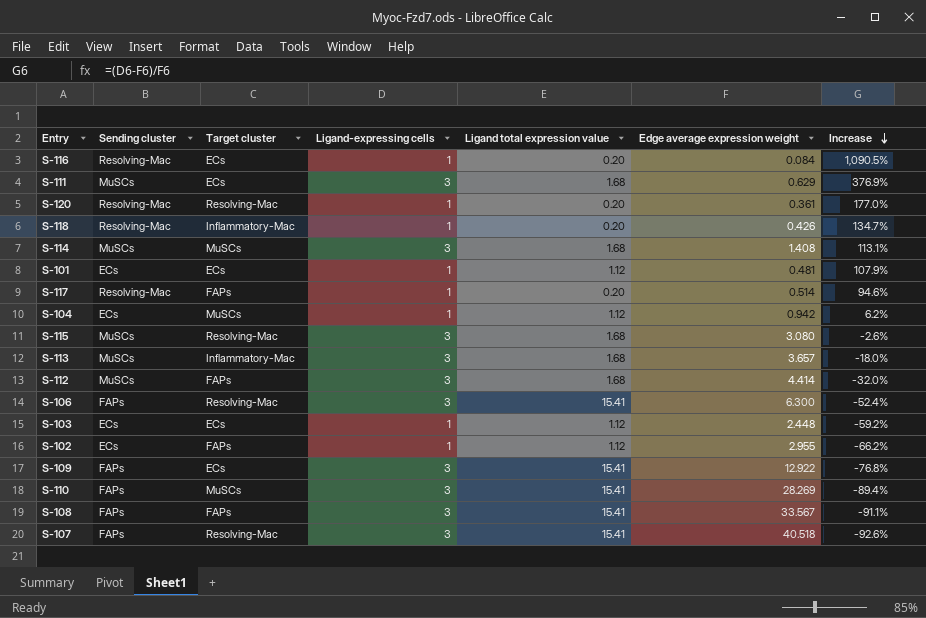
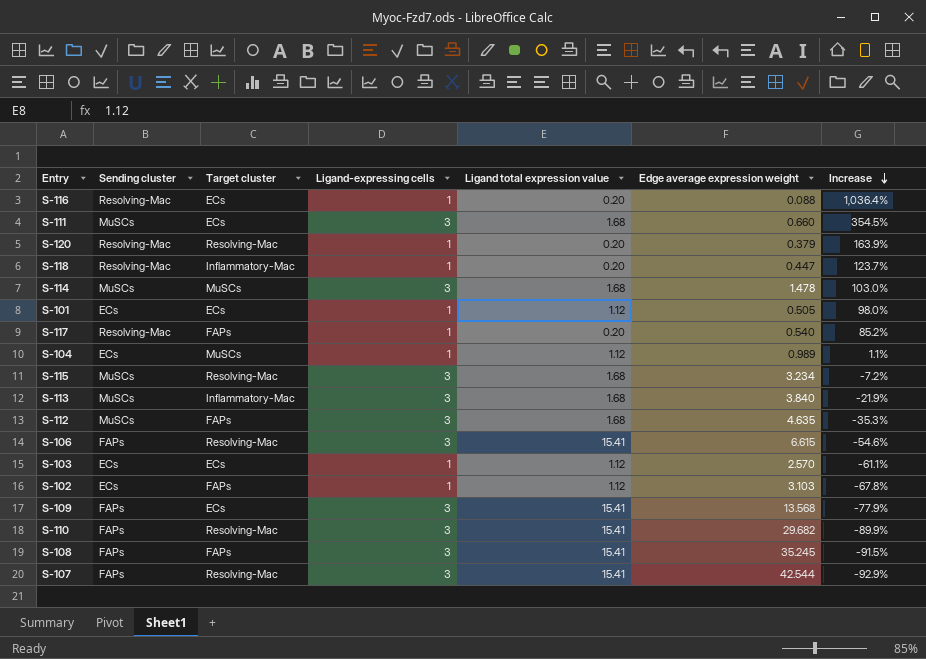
S-116 | Edge average expression weight: 0.084 -> 0.088
S-116 | Increase: 1,090.5% -> 1,036.4%
S-111 | Edge average expression weight: 0.629 -> 0.660
S-111 | Increase: 376.9% -> 354.5%
S-120 | Edge average expression weight: 0.361 -> 0.379
S-120 | Increase: 177.0% -> 163.9%
S-118 | Edge average expression weight: 0.426 -> 0.447
S-118 | Increase: 134.7% -> 123.7%
S-114 | Edge average expression weight: 1.408 -> 1.478
S-114 | Increase: 113.1% -> 103.0%
S-101 | Edge average expression weight: 0.481 -> 0.505
S-101 | Increase: 107.9% -> 98.0%
S-117 | Edge average expression weight: 0.514 -> 0.540
S-117 | Increase: 94.6% -> 85.2%
S-104 | Edge average expression weight: 0.942 -> 0.989
S-104 | Increase: 6.2% -> 1.1%
S-115 | Edge average expression weight: 3.080 -> 3.234
S-115 | Increase: -2.6% -> -7.2%
S-113 | Edge average expression weight: 3.657 -> 3.840
S-113 | Increase: -18.0% -> -21.9%
S-112 | Edge average expression weight: 4.414 -> 4.635
S-112 | Increase: -32.0% -> -35.3%
S-106 | Edge average expression weight: 6.300 -> 6.615
S-106 | Increase: -52.4% -> -54.6%
S-103 | Edge average expression weight: 2.448 -> 2.570
S-103 | Increase: -59.2% -> -61.1%
S-102 | Edge average expression weight: 2.955 -> 3.103
S-102 | Increase: -66.2% -> -67.8%
S-109 | Edge average expression weight: 12.922 -> 13.568
S-109 | Increase: -76.8% -> -77.9%
S-110 | Target cluster: MuSCs -> Resolving-Mac
S-110 | Edge average expression weight: 28.269 -> 29.682
S-110 | Increase: -89.4% -> -89.9%
S-108 | Edge average expression weight: 33.567 -> 35.245
S-108 | Increase: -91.1% -> -91.5%
S-107 | Edge average expression weight: 40.518 -> 42.544
S-107 | Increase: -92.6% -> -92.9%

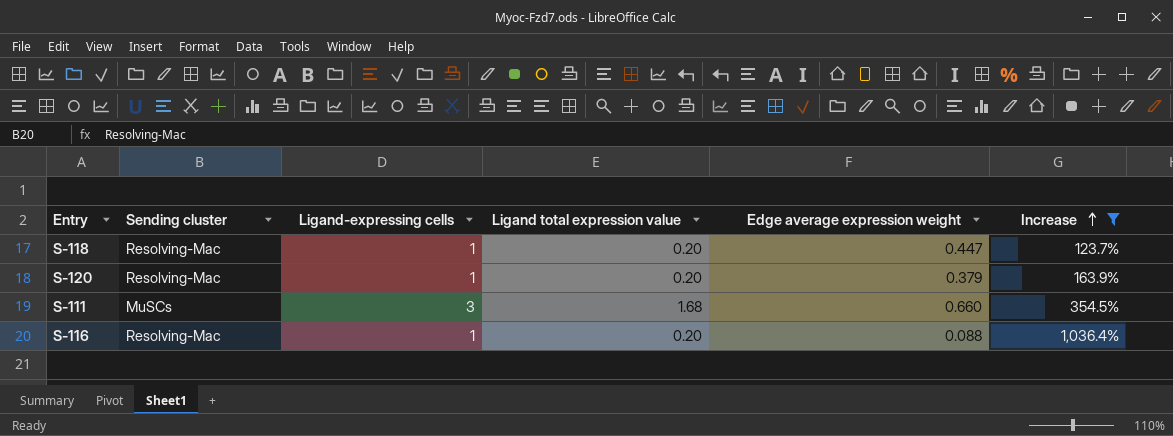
filter: none -> Increase >= 123.7%
row order: Increase descending -> Increase ascending
column Target cluster | position: 3 -> none

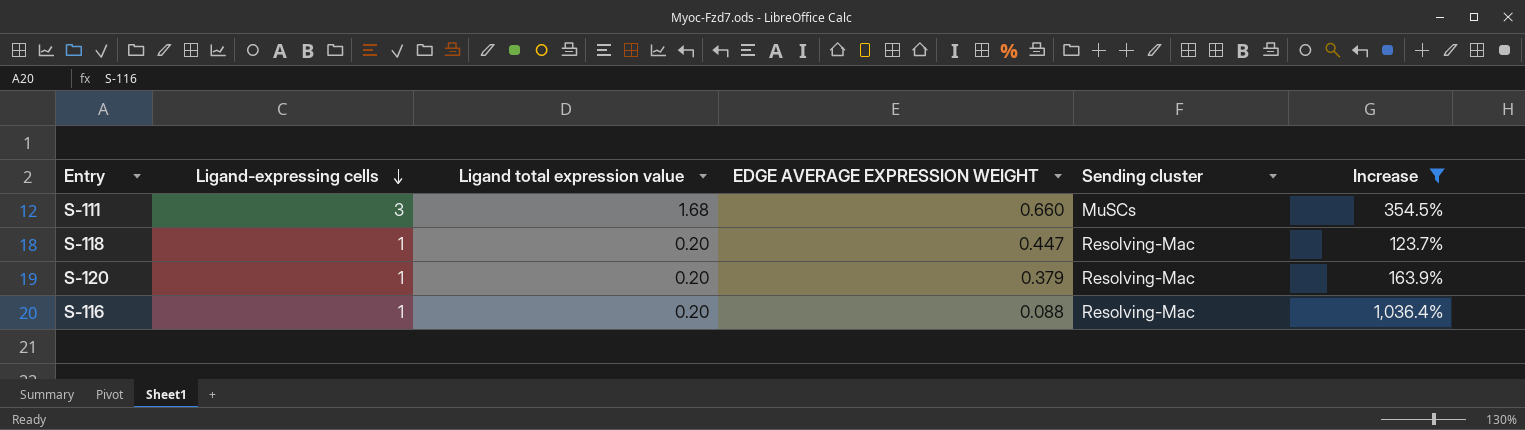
row order: Increase ascending -> Ligand-expressing cells descending
column name: Edge average expression weight -> EDGE AVERAGE EXPRESSION WEIGHT
column Sending cluster | position: 2 -> 5

